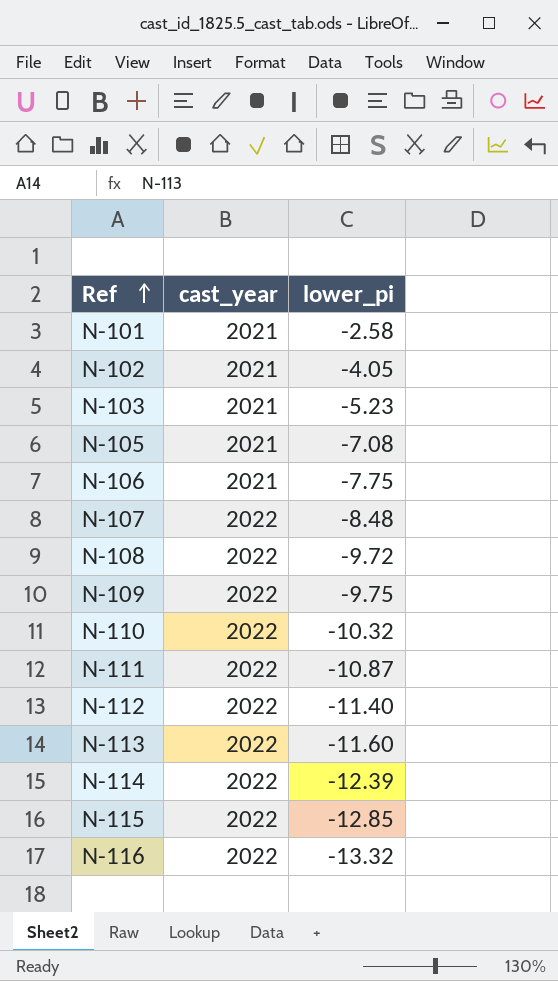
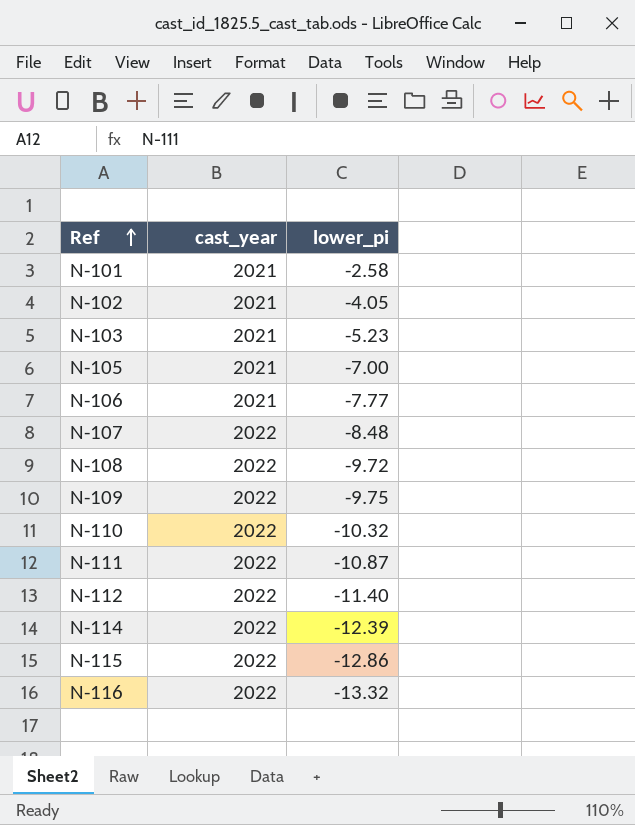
row N-113: 2022 | -11.60 -> none
N-105 | lower_pi: -7.08 -> -7.00
N-106 | lower_pi: -7.75 -> -7.77
N-115 | lower_pi: -12.85 -> -12.86

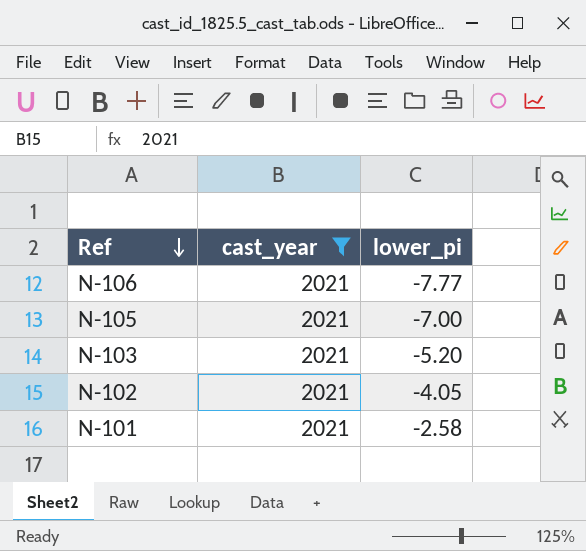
filter: none -> cast_year = 2021
row order: Ref ascending -> Ref descending
N-103 | lower_pi: -5.23 -> -5.20

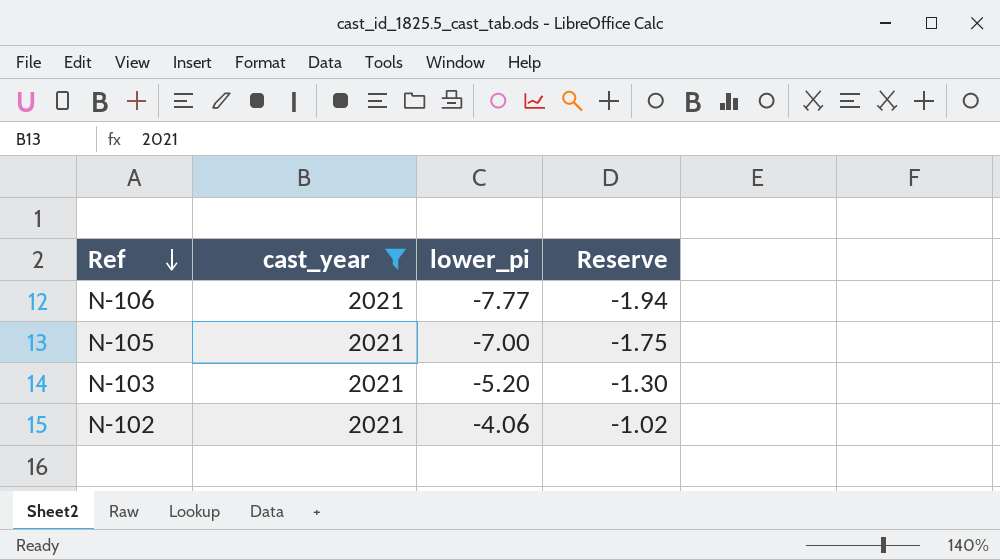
column Reserve | formula: none -> [lower_pi] * 0.25
row N-101: 2021 | -2.58 -> none
N-102 | lower_pi: -4.05 -> -4.06

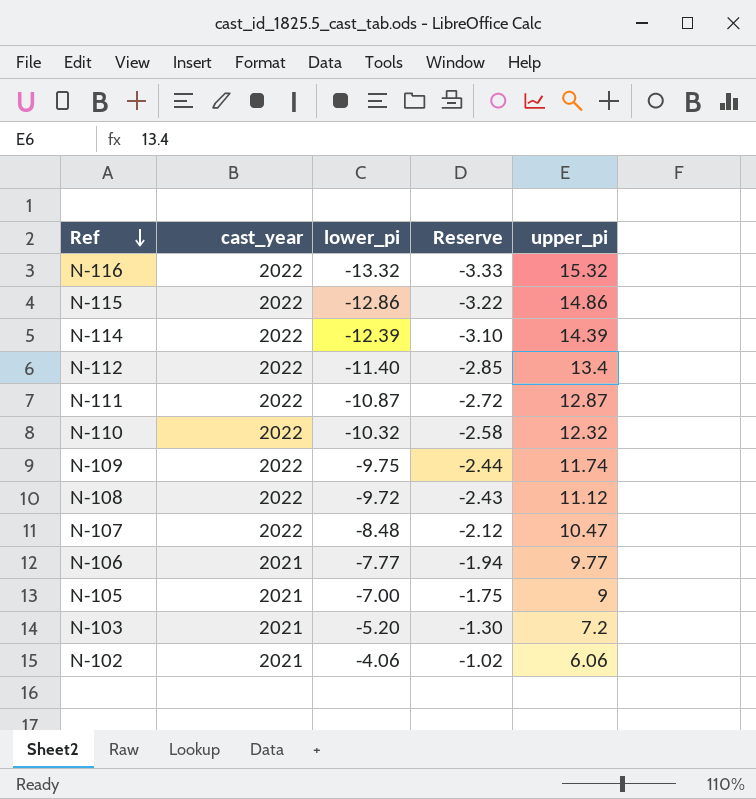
filter: cast_year = 2021 -> none
column upper_pi | position: none -> 5

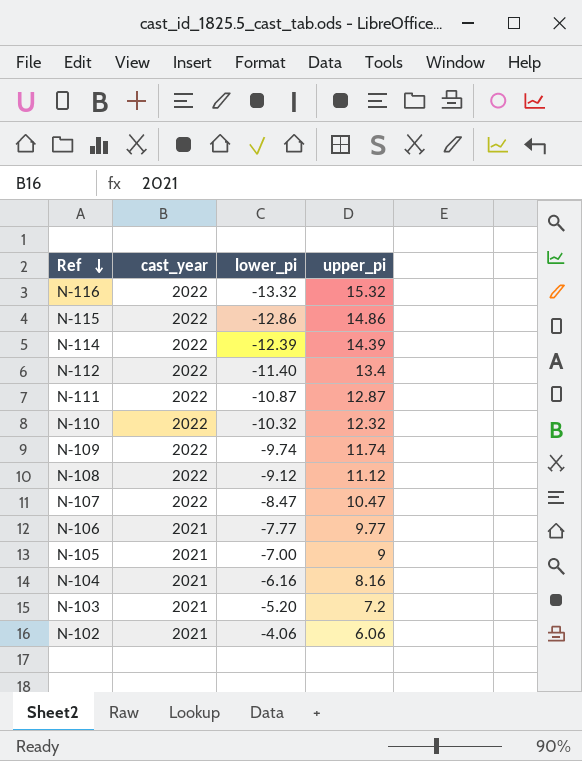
column Reserve | formula: [lower_pi] * 0.25 -> none
N-109 | lower_pi: -9.75 -> -9.74
N-108 | lower_pi: -9.72 -> -9.12
N-107 | lower_pi: -8.48 -> -8.47
row N-104: none -> 2021 | -6.16 | 8.16

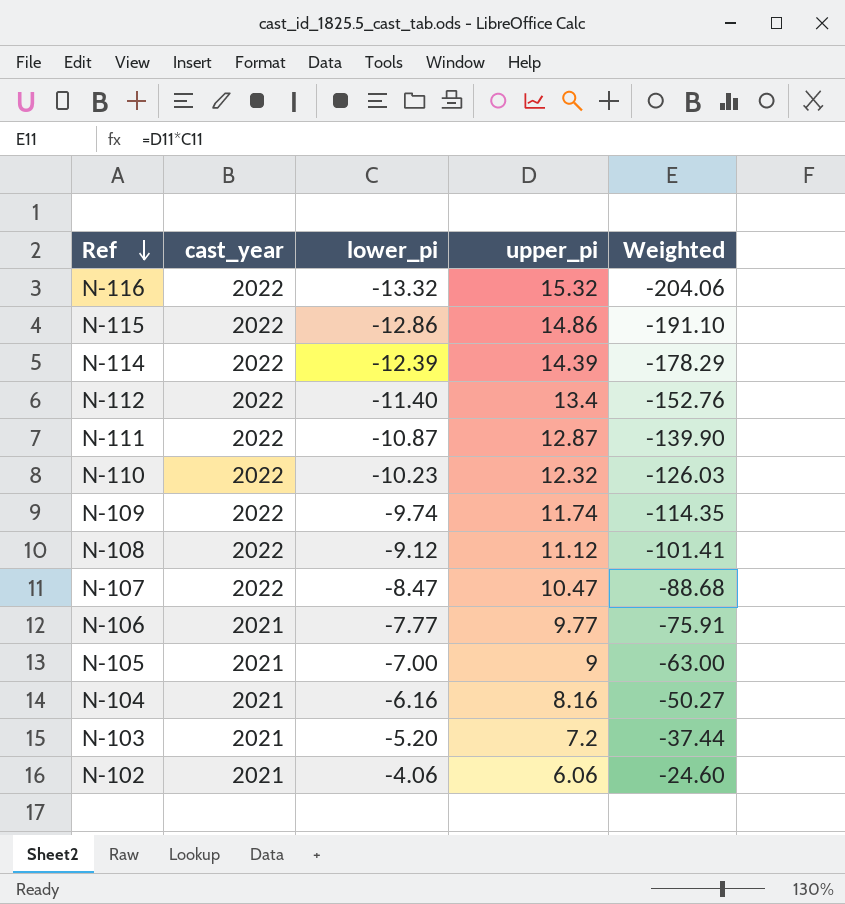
column Weighted | formula: none -> [lower_pi] * [upper_pi]
N-110 | lower_pi: -10.32 -> -10.23

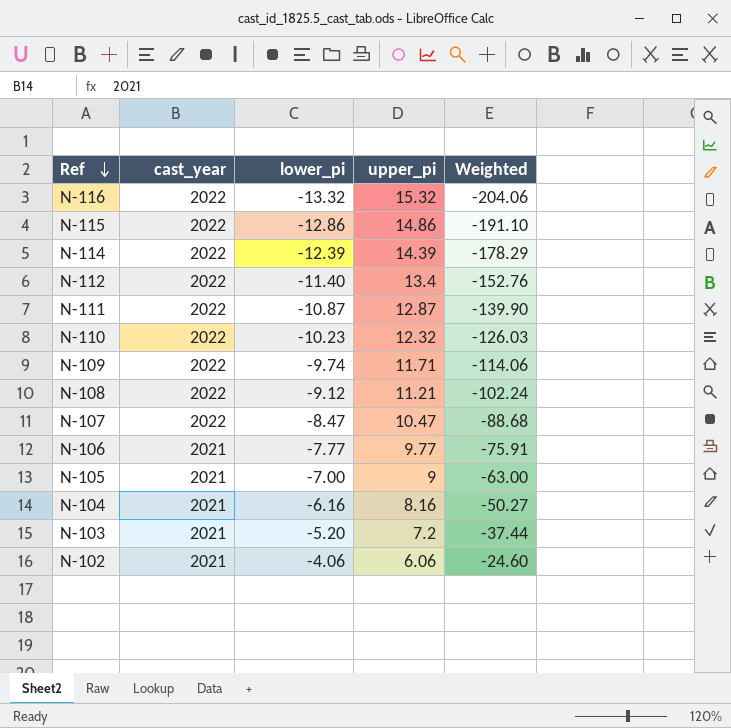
N-109 | upper_pi: 11.74 -> 11.71
N-109 | Weighted: -114.35 -> -114.06
N-108 | upper_pi: 11.12 -> 11.21
N-108 | Weighted: -101.41 -> -102.24

